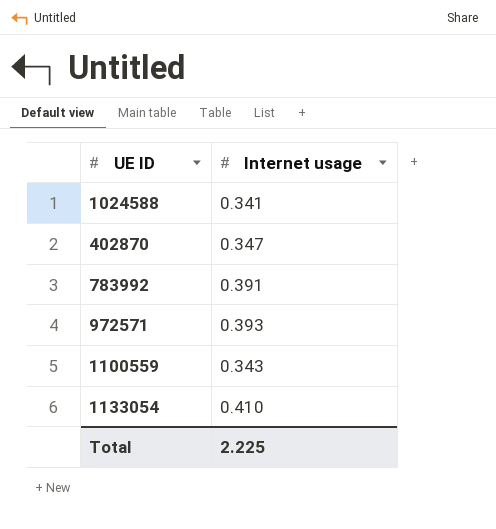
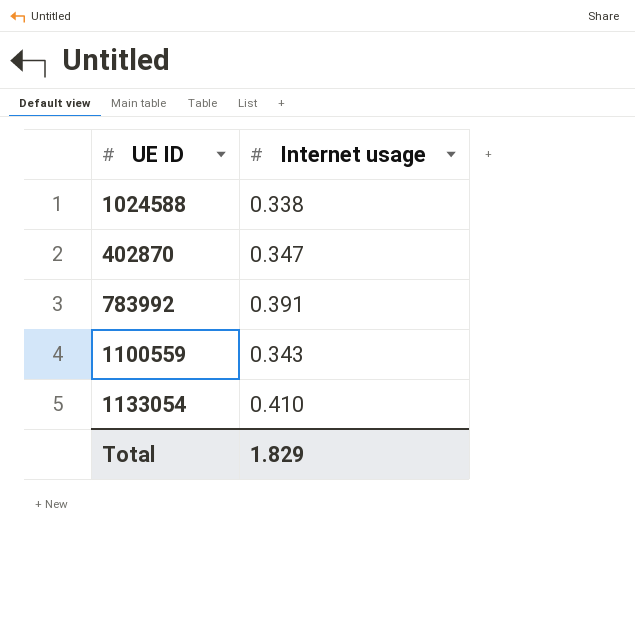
row 972571: 0.393 -> none
1024588 | Internet usage: 0.341 -> 0.338
Total | Internet usage: 2.225 -> 1.829

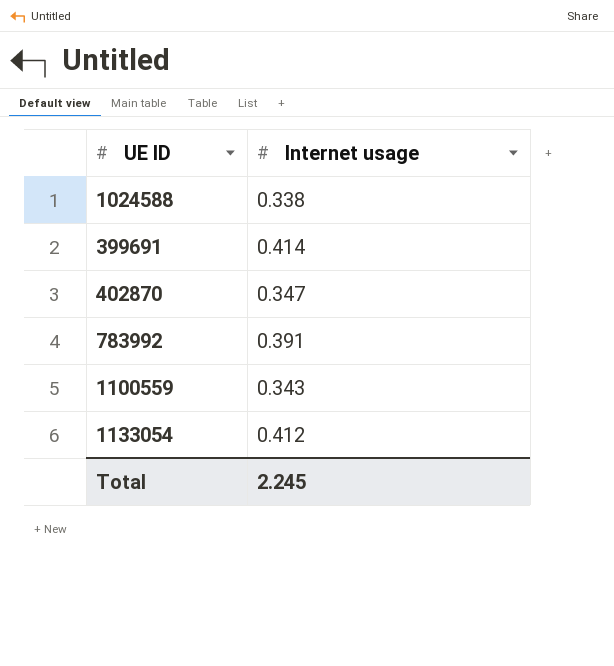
row 399691: none -> 0.414
1133054 | Internet usage: 0.410 -> 0.412
Total | Internet usage: 1.829 -> 2.245

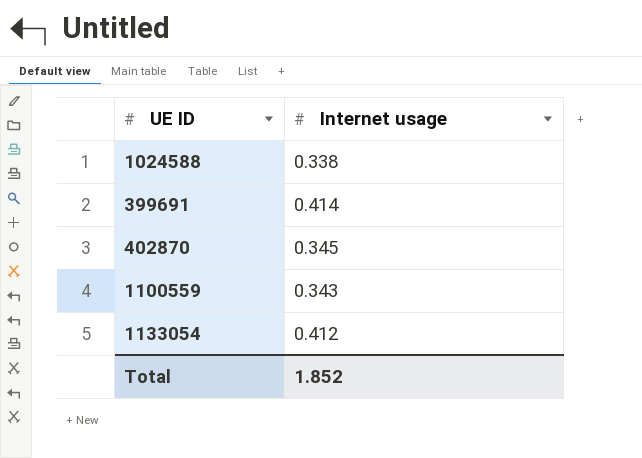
row 783992: 0.391 -> none
402870 | Internet usage: 0.347 -> 0.345
Total | Internet usage: 2.245 -> 1.852

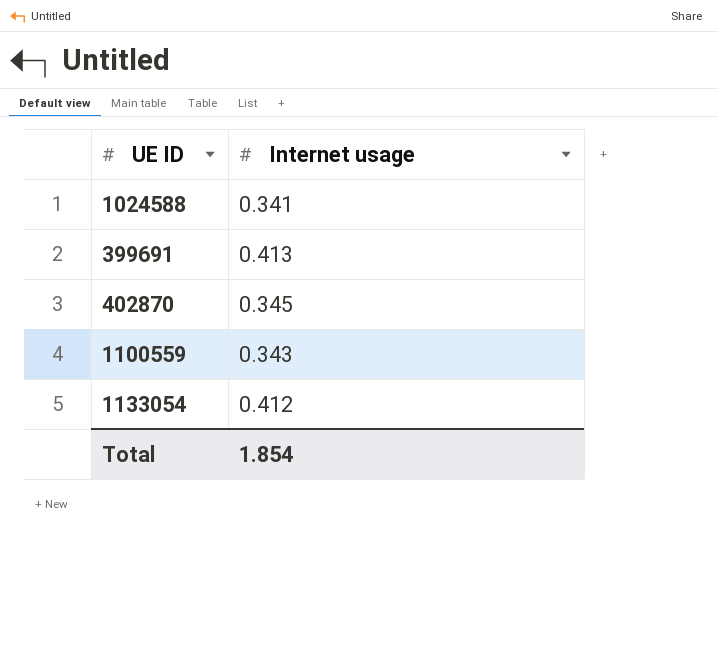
1024588 | Internet usage: 0.338 -> 0.341
399691 | Internet usage: 0.414 -> 0.413
Total | Internet usage: 1.852 -> 1.854

